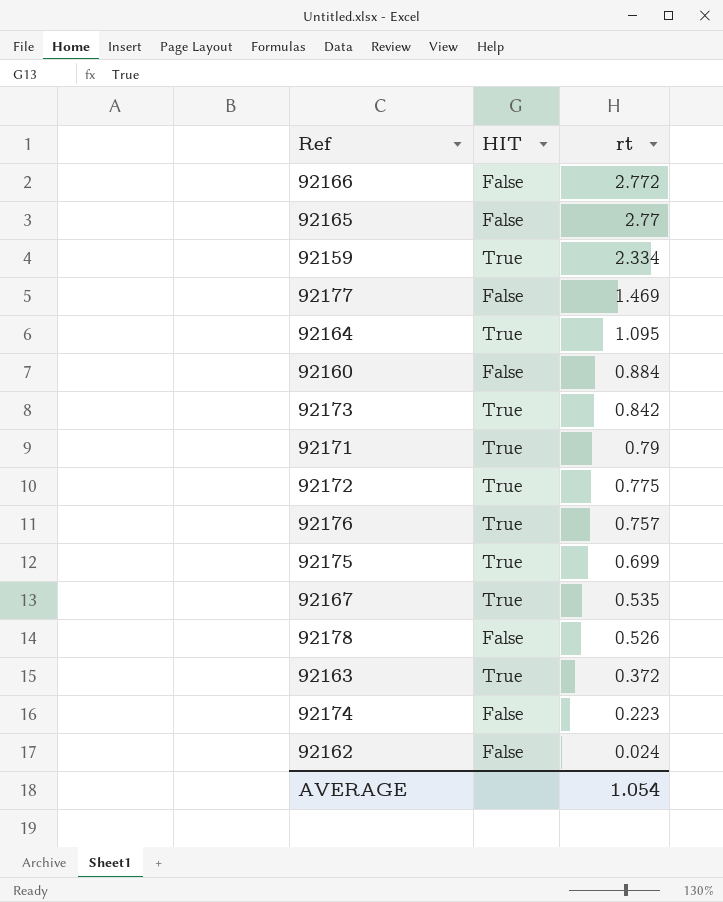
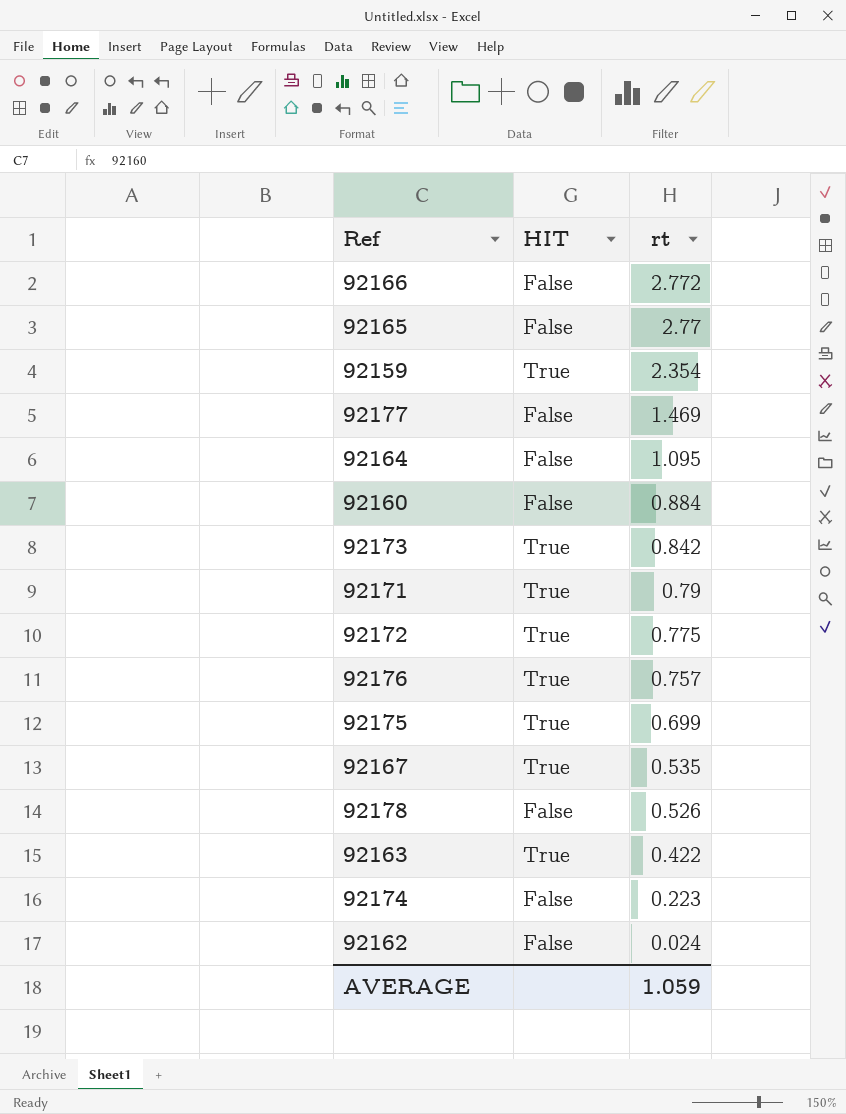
92159 | rt: 2.334 -> 2.354
92164 | HIT: True -> False
92163 | rt: 0.372 -> 0.422
AVERAGE | rt: 1.054 -> 1.059

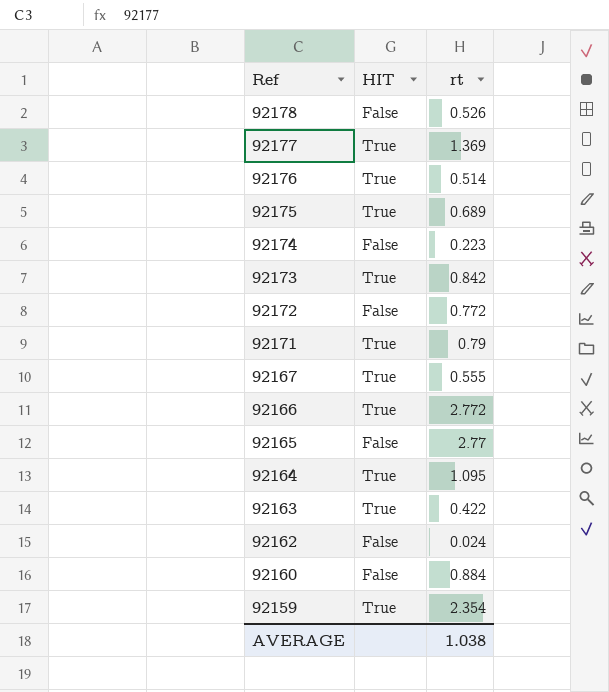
row order: rt descending -> Ref descending
92177 | HIT: False -> True
92177 | rt: 1.469 -> 1.369
92176 | rt: 0.757 -> 0.514
92175 | rt: 0.699 -> 0.689
92172 | HIT: True -> False
92172 | rt: 0.775 -> 0.772
92167 | rt: 0.535 -> 0.555
92166 | HIT: False -> True
92164 | HIT: False -> True
AVERAGE | rt: 1.059 -> 1.038

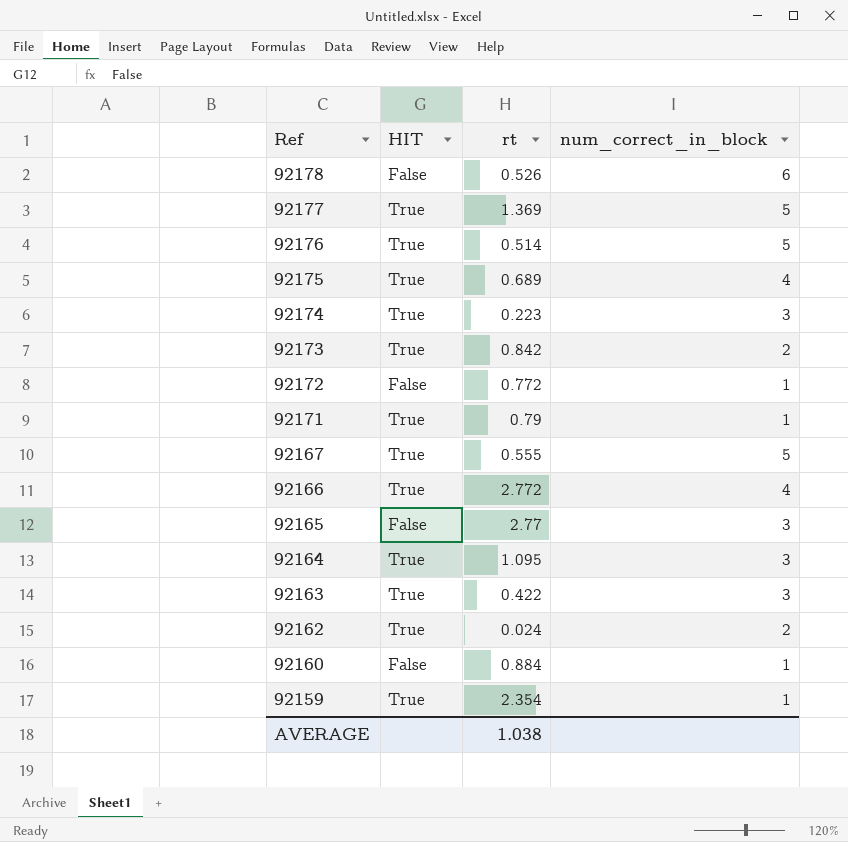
column num_correct_in_block | position: none -> 4
92174 | HIT: False -> True
92162 | HIT: False -> True

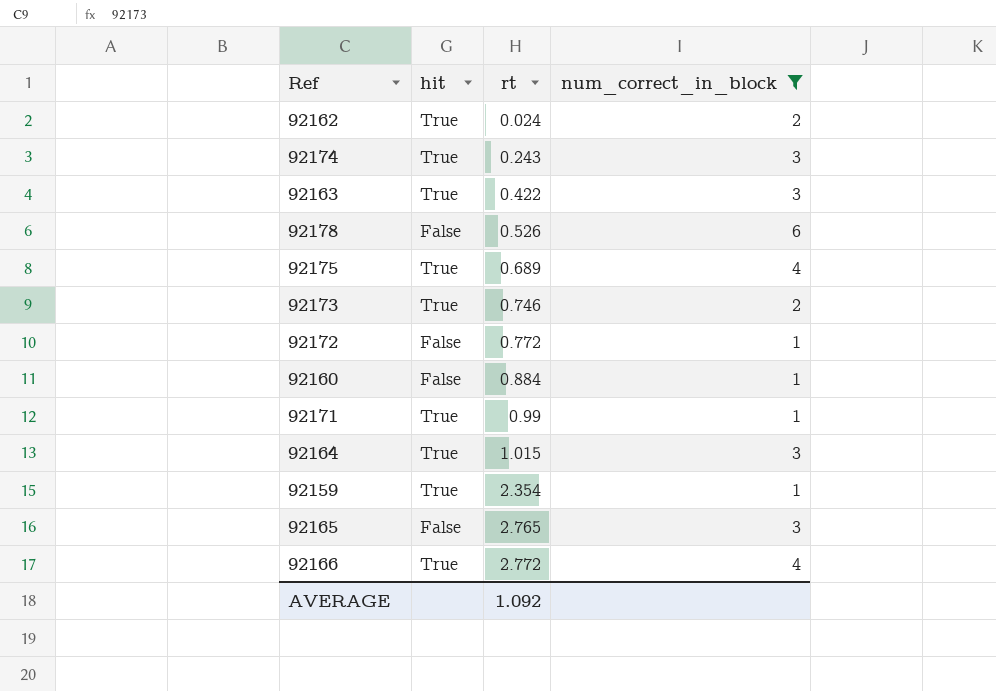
filter: none -> num_correct_in_block != 5
row order: Ref descending -> rt ascending
column name: HIT -> hit
92174 | rt: 0.223 -> 0.243
92173 | rt: 0.842 -> 0.746
92171 | rt: 0.79 -> 0.99
92164 | rt: 1.095 -> 1.015
92165 | rt: 2.77 -> 2.765
AVERAGE | rt: 1.038 -> 1.092

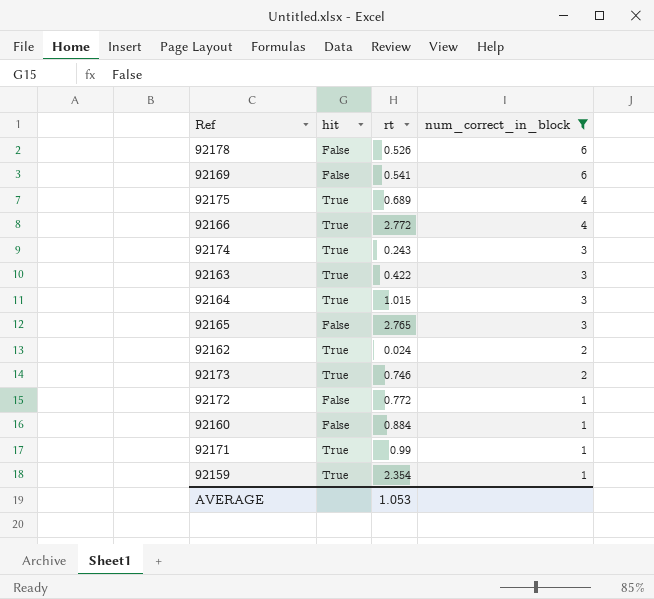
row order: rt ascending -> num_correct_in_block descending
row 92169: none -> False | 0.541 | 6
AVERAGE | rt: 1.092 -> 1.053

